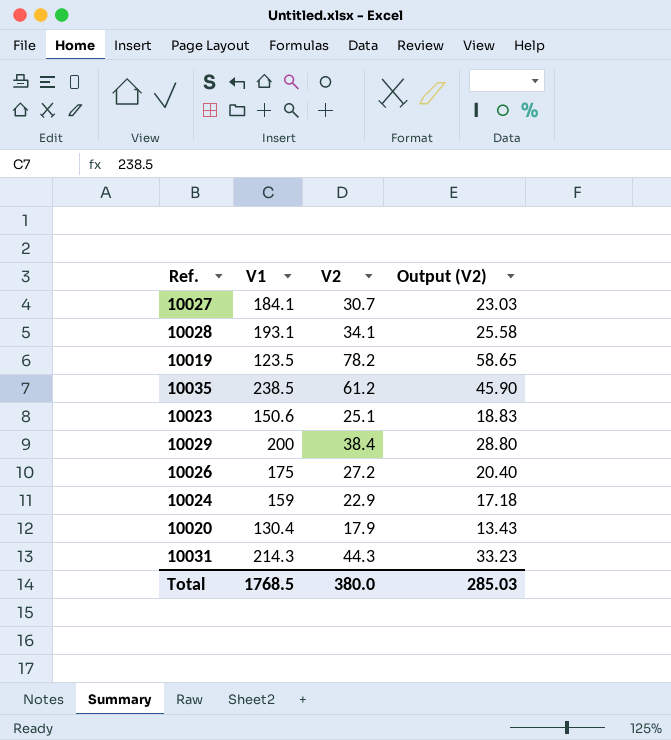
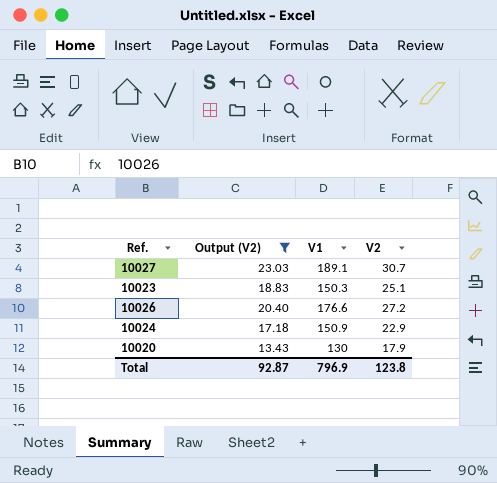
filter: none -> Output (V2) <= 23.03
column Output (V2) | position: 4 -> 2
10027 | V1: 184.1 -> 189.1
10023 | V1: 150.6 -> 150.3
10026 | V1: 175 -> 176.6
10024 | V1: 159 -> 150.9
10020 | V1: 130.4 -> 130
Total | Output (V2): 285.03 -> 92.87
Total | V1: 1768.5 -> 796.9
Total | V2: 380.0 -> 123.8

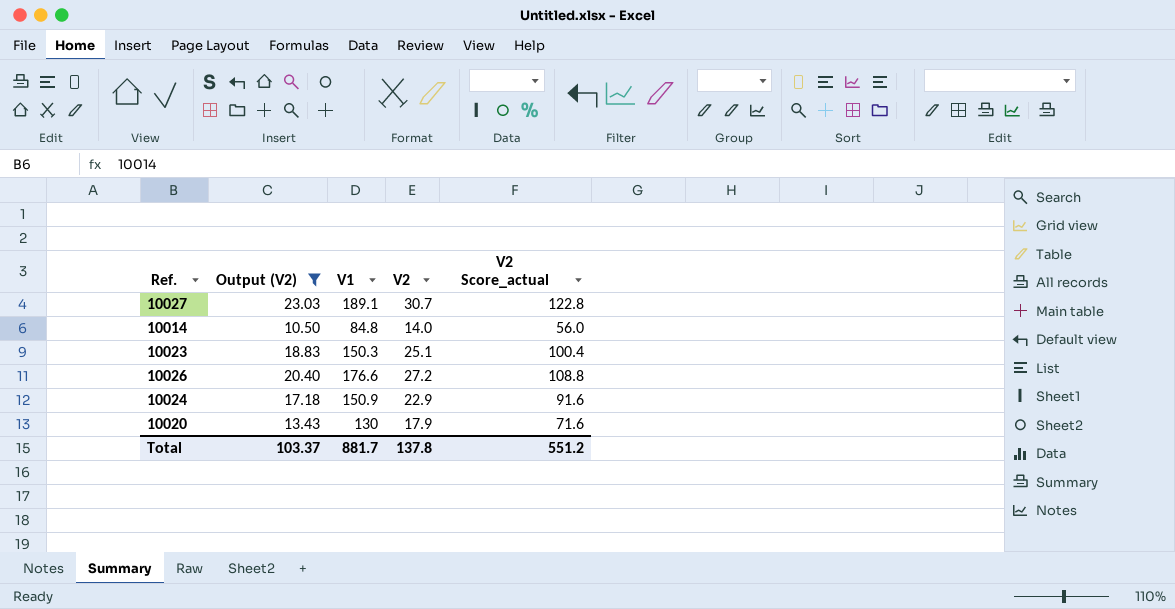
column V2 Score_actual | formula: none -> [V2] * 4
row 10014: none -> 10.50 | 84.8 | 14.0 | 56.0
Total | Output (V2): 92.87 -> 103.37
Total | V1: 796.9 -> 881.7
Total | V2: 123.8 -> 137.8

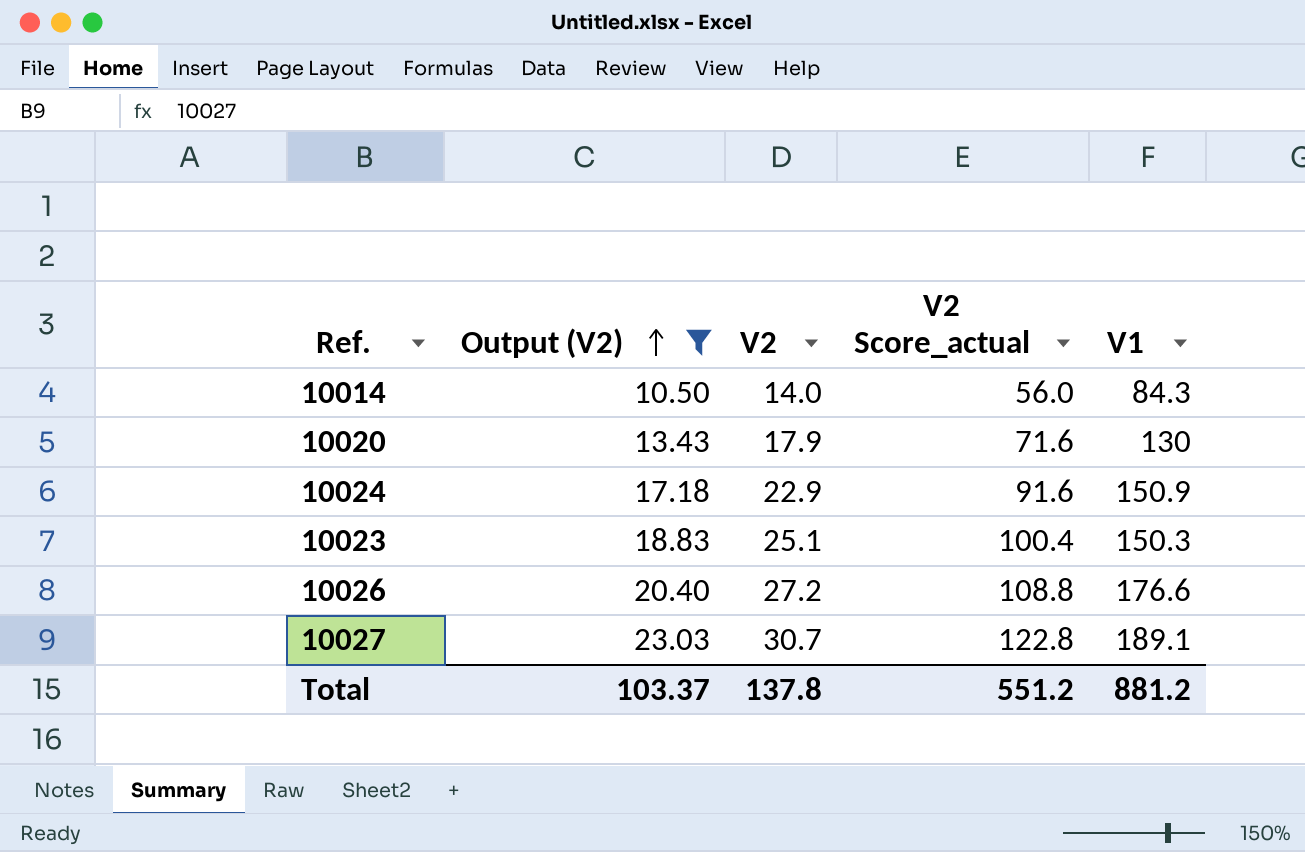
row order: none -> Output (V2) ascending
column V1 | position: 3 -> 5
10014 | V1: 84.8 -> 84.3
Total | V1: 881.7 -> 881.2

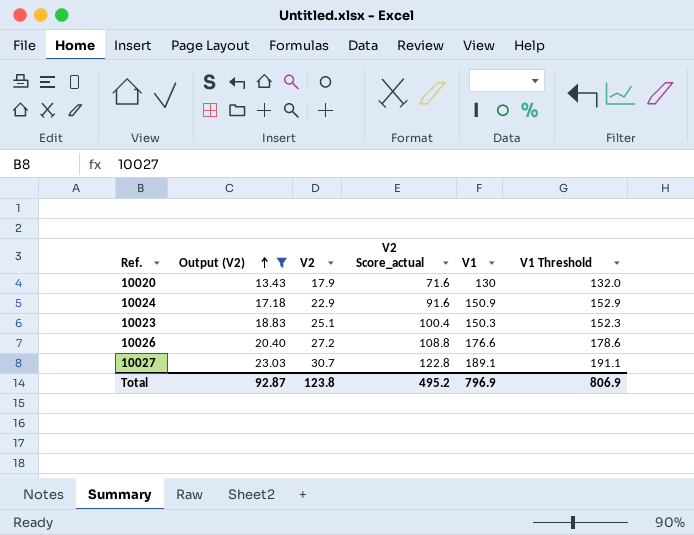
column V1 Threshold | formula: none -> [V1] + 2
row 10014: 10.50 | 14.0 | 56.0 | 84.3 -> none
Total | Output (V2): 103.37 -> 92.87
Total | V2: 137.8 -> 123.8
Total | V2 Score_actual: 551.2 -> 495.2
Total | V1: 881.2 -> 796.9

